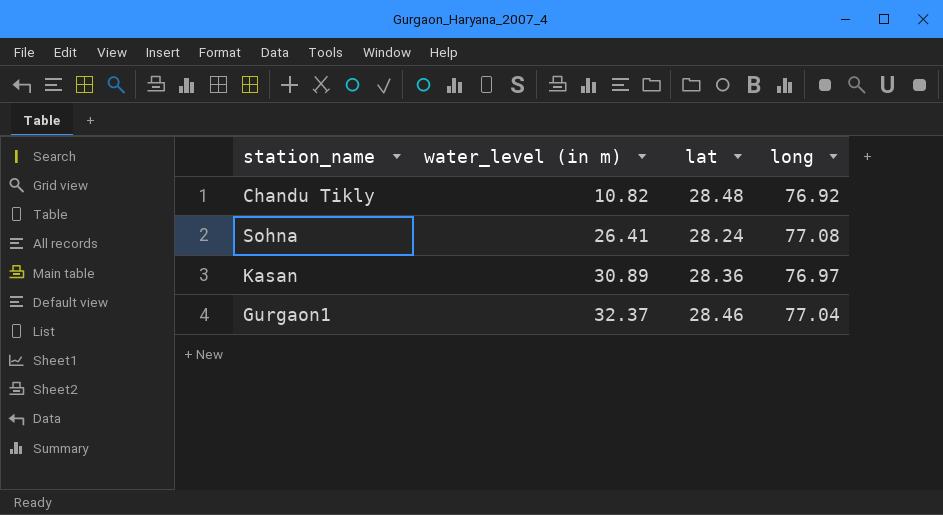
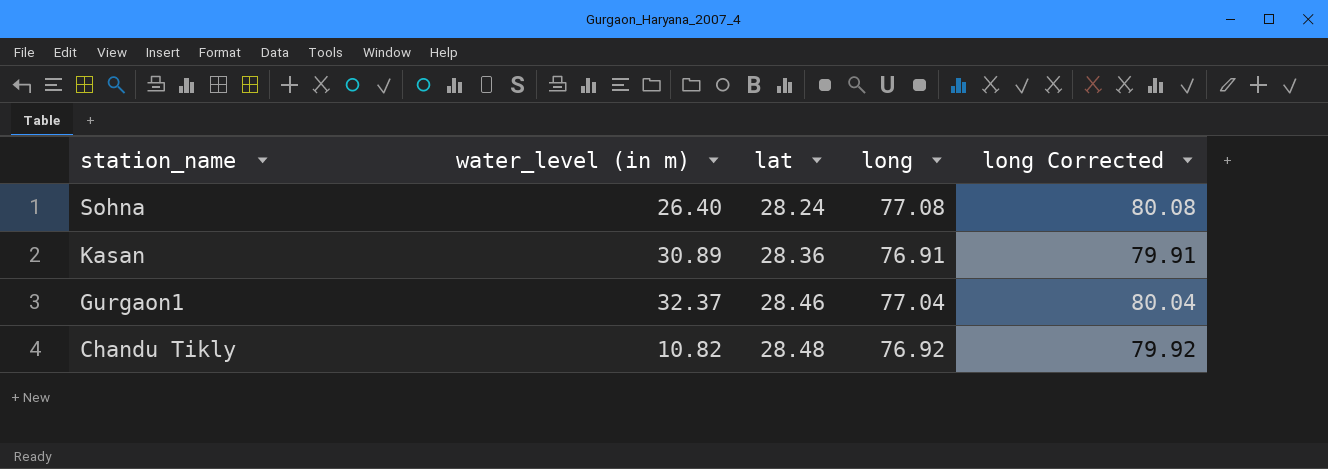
row order: water_level (in m) ascending -> station_name descending
column long Corrected | formula: none -> [long] + 3
Sohna | water_level (in m): 26.41 -> 26.40
Kasan | long: 76.97 -> 76.91

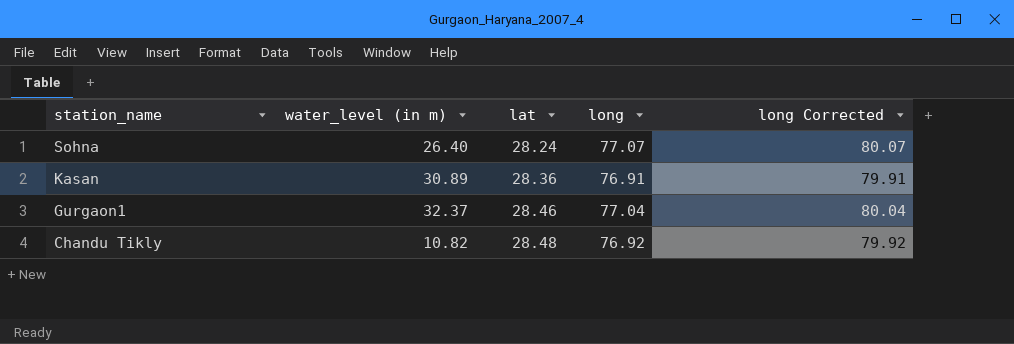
Sohna | long: 77.08 -> 77.07
Sohna | long Corrected: 80.08 -> 80.07

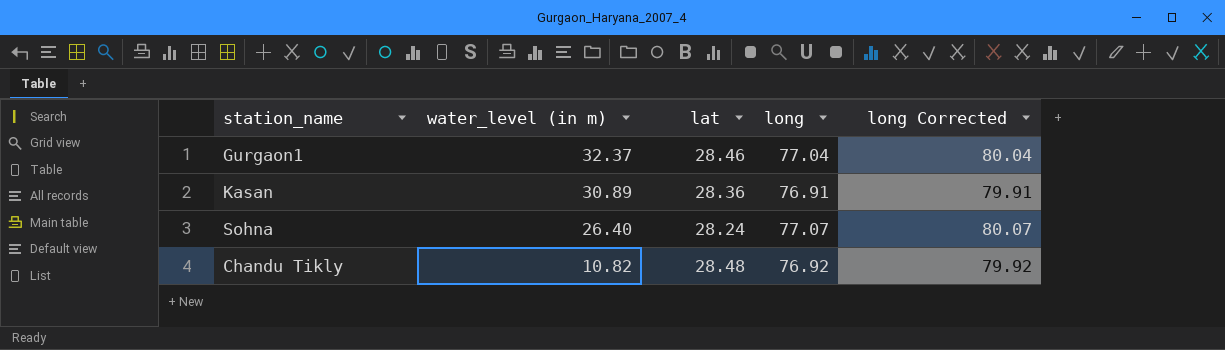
row order: station_name descending -> water_level (in m) descending

